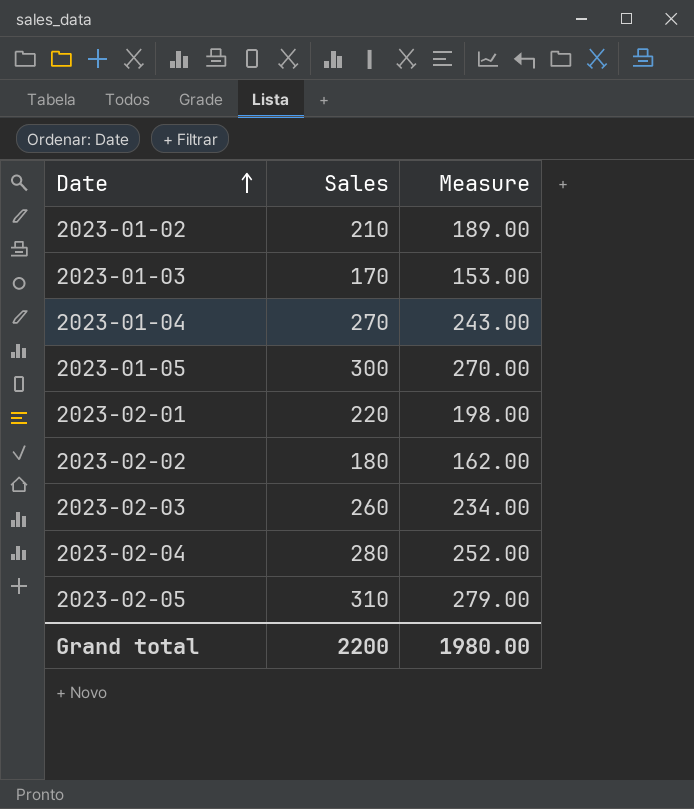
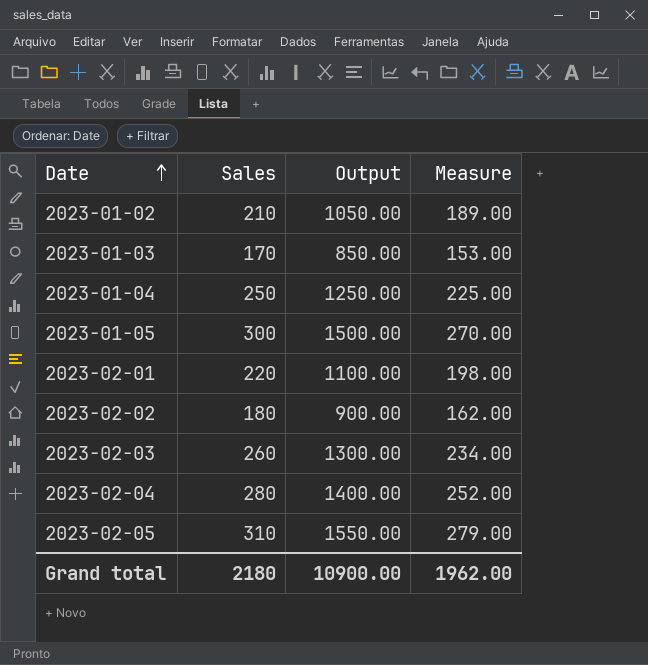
column Output | formula: none -> [Sales] * 5
2023-01-04 | Sales: 270 -> 250
2023-01-04 | Measure: 243.00 -> 225.00
Grand total | Sales: 2200 -> 2180
Grand total | Measure: 1980.00 -> 1962.00

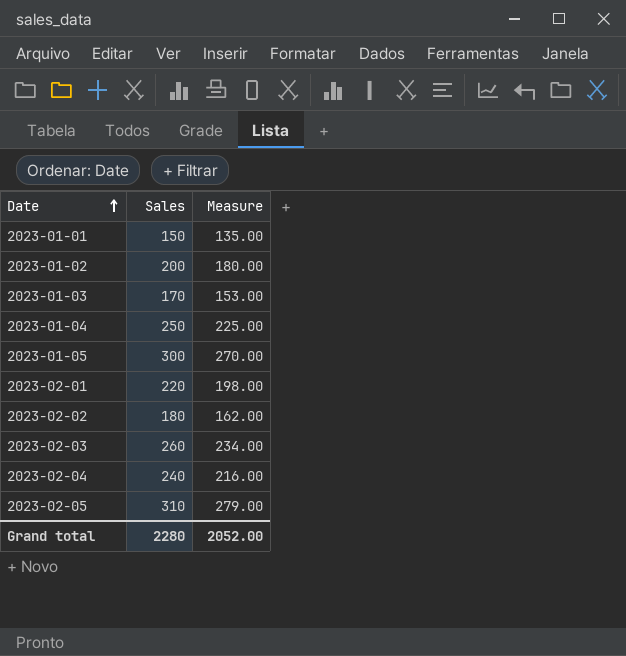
column Output | formula: [Sales] * 5 -> none
row 2023-01-01: none -> 150 | 135.00
2023-01-02 | Sales: 210 -> 200
2023-01-02 | Measure: 189.00 -> 180.00
2023-02-04 | Sales: 280 -> 240
2023-02-04 | Measure: 252.00 -> 216.00
Grand total | Sales: 2180 -> 2280
Grand total | Measure: 1962.00 -> 2052.00

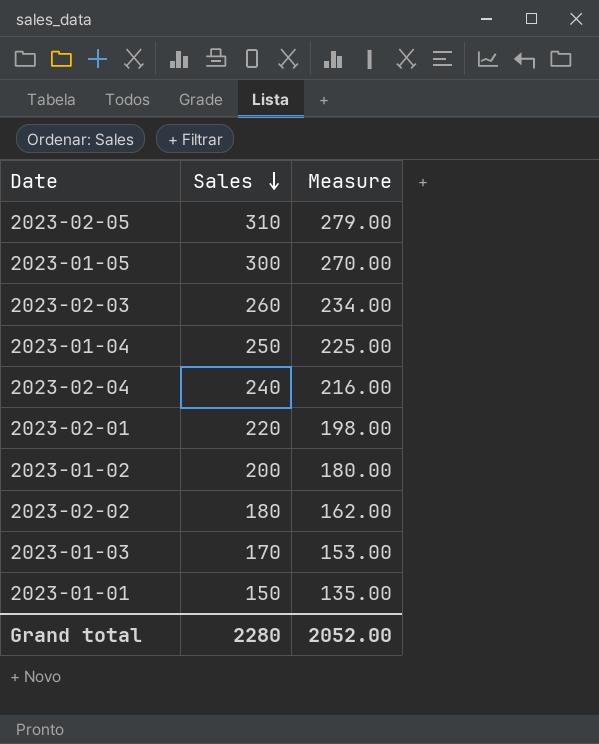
row order: Date ascending -> Sales descending

